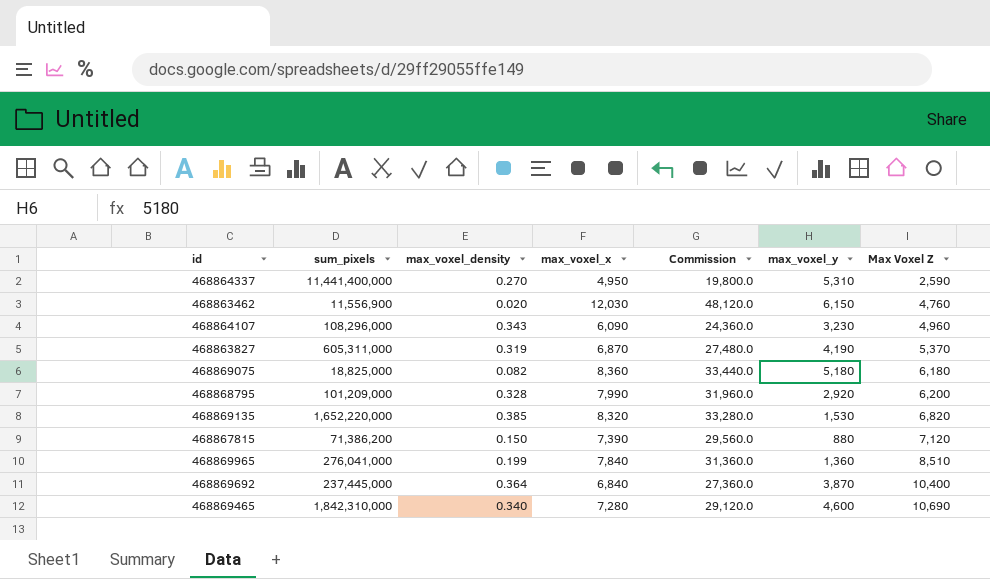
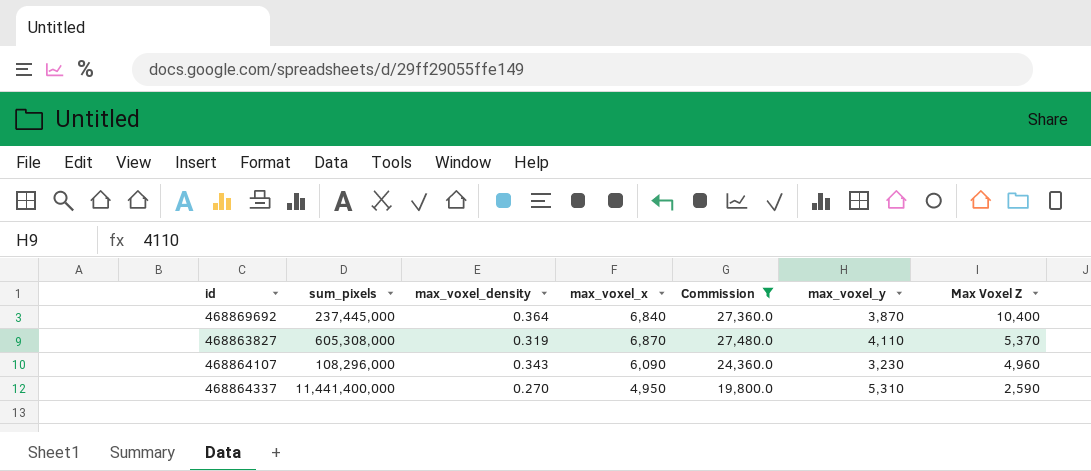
filter: none -> Commission <= 27,480.0
row order: Max Voxel Z ascending -> Max Voxel Z descending
468863827 | sum_pixels: 605,311,000 -> 605,308,000
468863827 | max_voxel_y: 4,190 -> 4,110

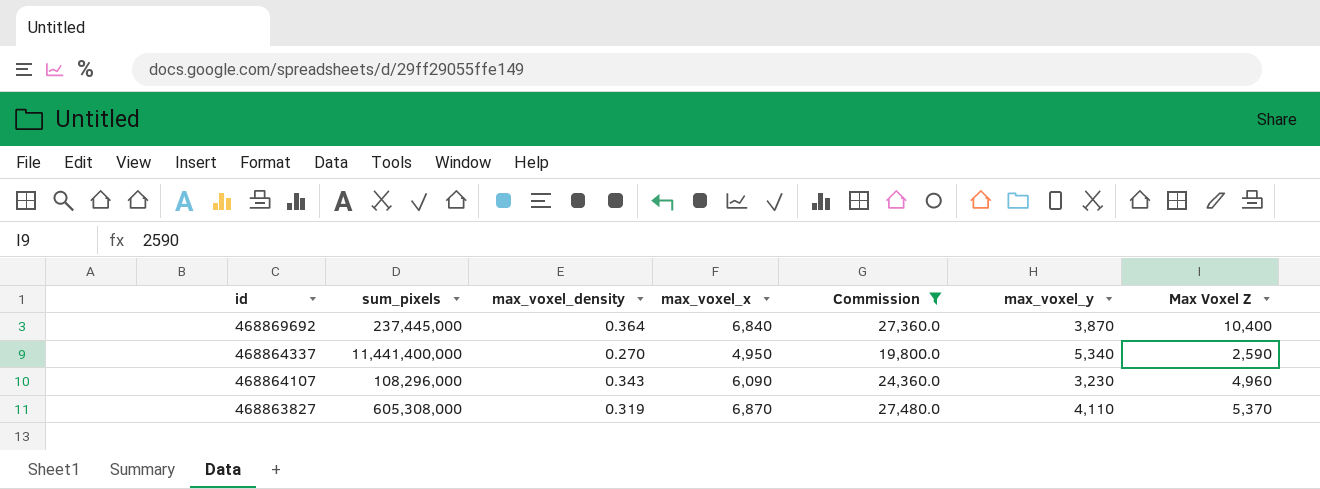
row order: Max Voxel Z descending -> id descending
468864337 | max_voxel_y: 5,310 -> 5,340

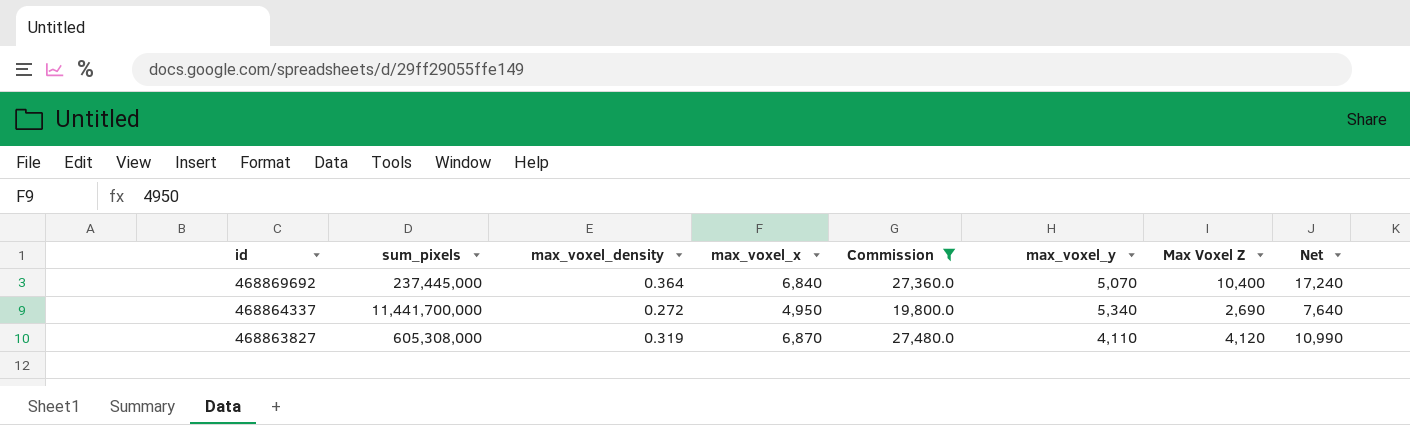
column Net | formula: none -> [max_voxel_x] + [Max Voxel Z]
row 468864107: 108,296,000 | 0.343 | 6,090 | 24,360.0 | 3,230 | 4,960 -> none
468869692 | max_voxel_y: 3,870 -> 5,070
468864337 | sum_pixels: 11,441,400,000 -> 11,441,700,000
468864337 | max_voxel_density: 0.270 -> 0.272
468864337 | Max Voxel Z: 2,590 -> 2,690
468863827 | Max Voxel Z: 5,370 -> 4,120

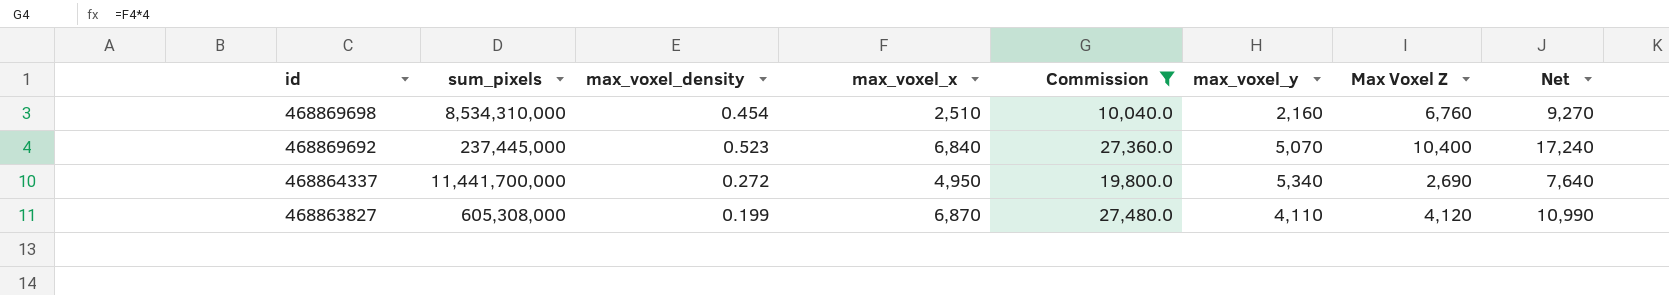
row 468869698: none -> 8,534,310,000 | 0.454 | 2,510 | 10,040.0 | 2,160 | 6,760 | 9,270
468869692 | max_voxel_density: 0.364 -> 0.523
468863827 | max_voxel_density: 0.319 -> 0.199

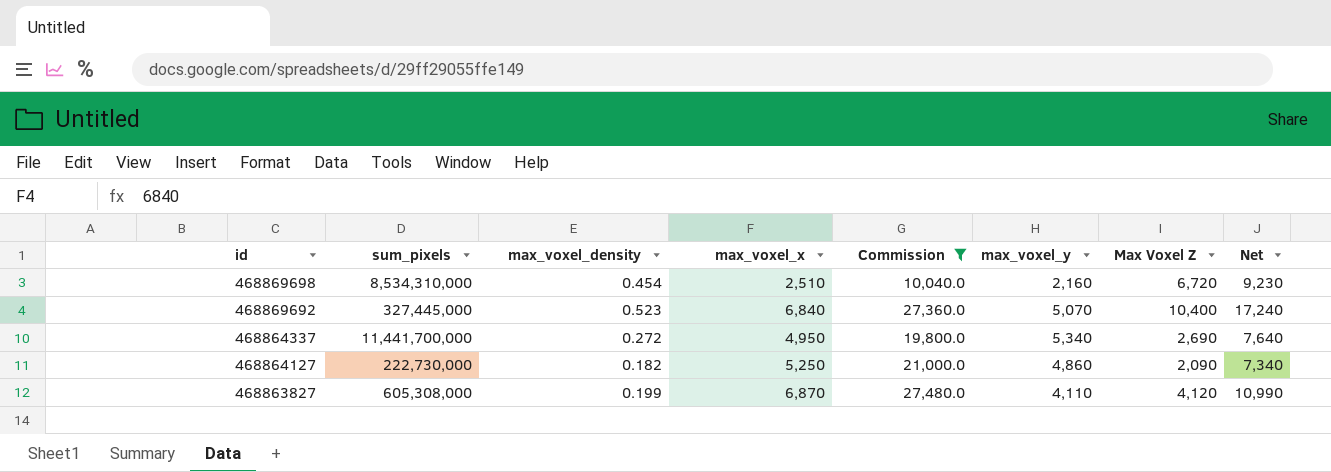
468869698 | Max Voxel Z: 6,760 -> 6,720
468869698 | Net: 9,270 -> 9,230
468869692 | sum_pixels: 237,445,000 -> 327,445,000
row 468864127: none -> 222,730,000 | 0.182 | 5,250 | 21,000.0 | 4,860 | 2,090 | 7,340

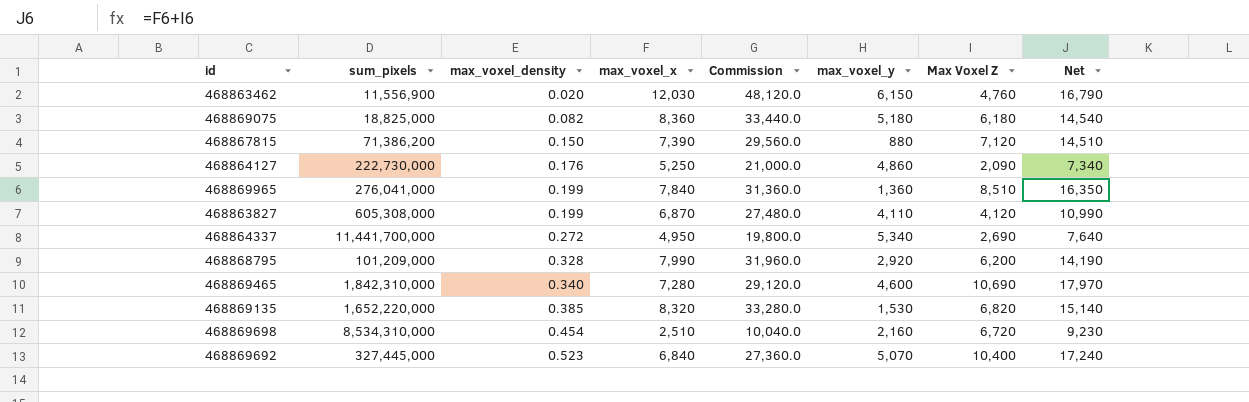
filter: Commission <= 27,480.0 -> none
row order: id descending -> max_voxel_density ascending
468864127 | max_voxel_density: 0.182 -> 0.176

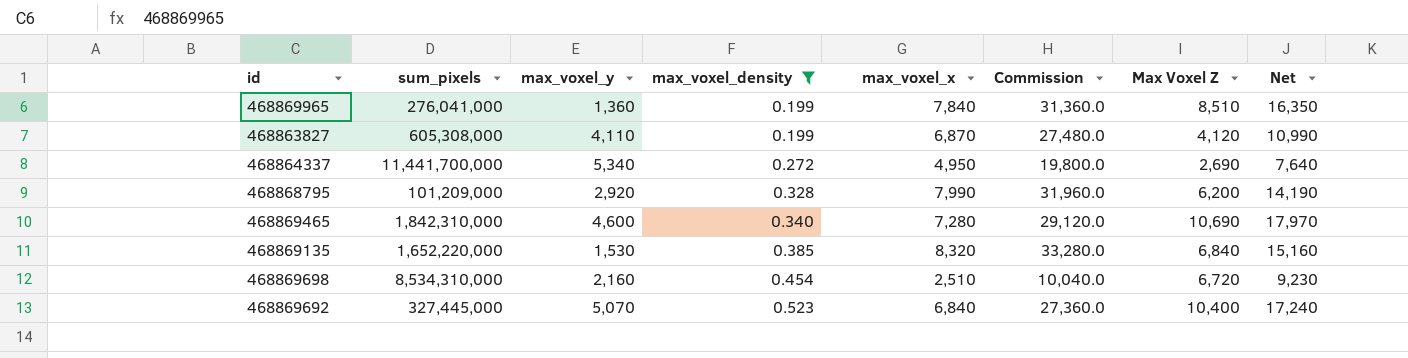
filter: none -> max_voxel_density >= 0.199
column max_voxel_y | position: 6 -> 3
468869135 | Max Voxel Z: 6,820 -> 6,840
468869135 | Net: 15,140 -> 15,160

